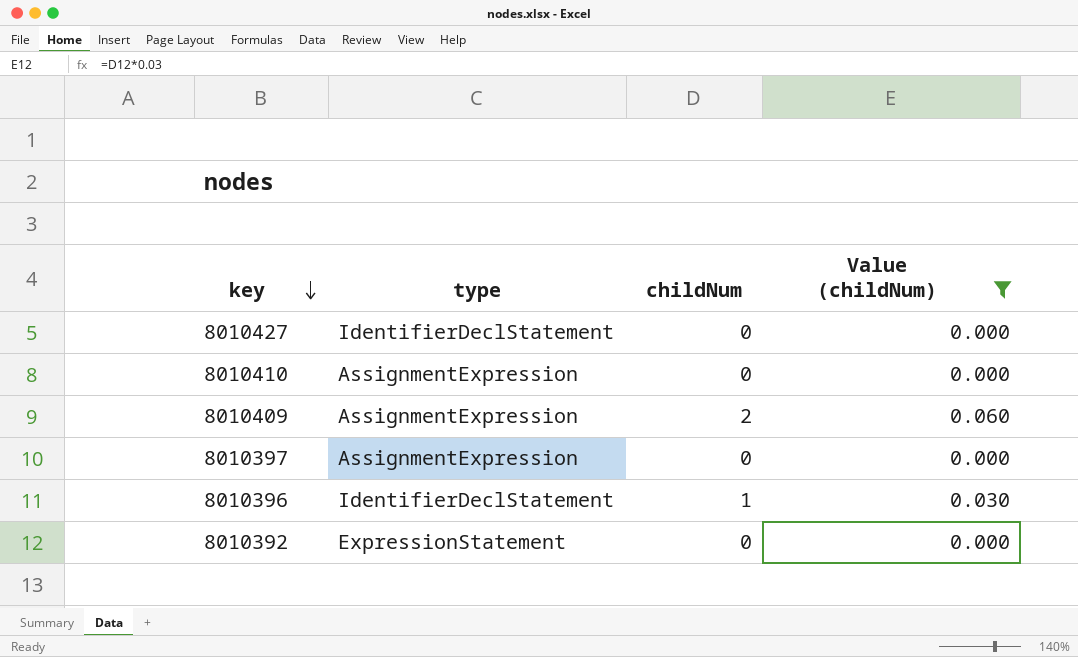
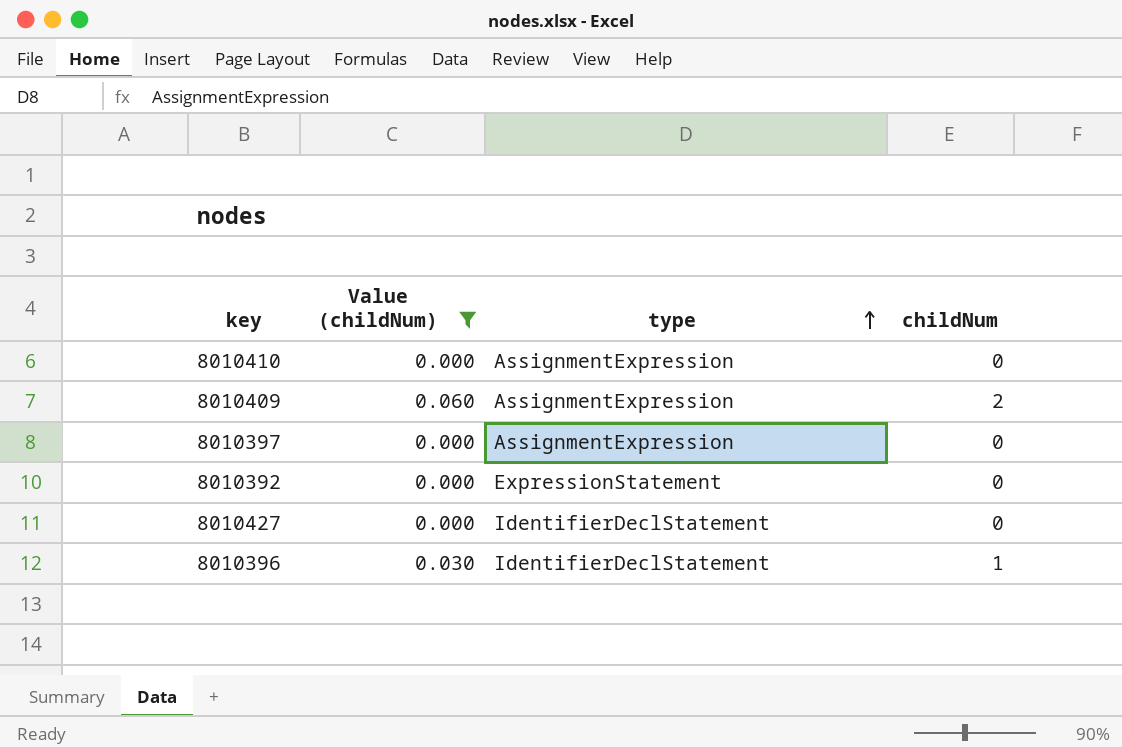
row order: key descending -> type ascending
column Value (childNum) | position: 4 -> 2

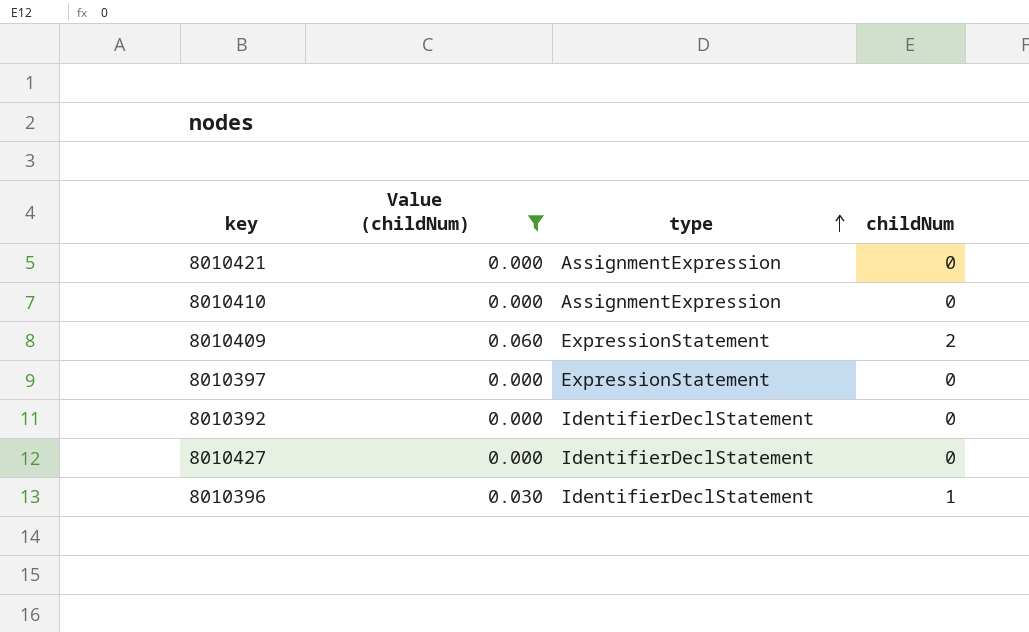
row 8010421: none -> 0.000 | AssignmentExpression | 0
8010409 | type: AssignmentExpression -> ExpressionStatement
8010397 | type: AssignmentExpression -> ExpressionStatement
8010392 | type: ExpressionStatement -> IdentifierDeclStatement

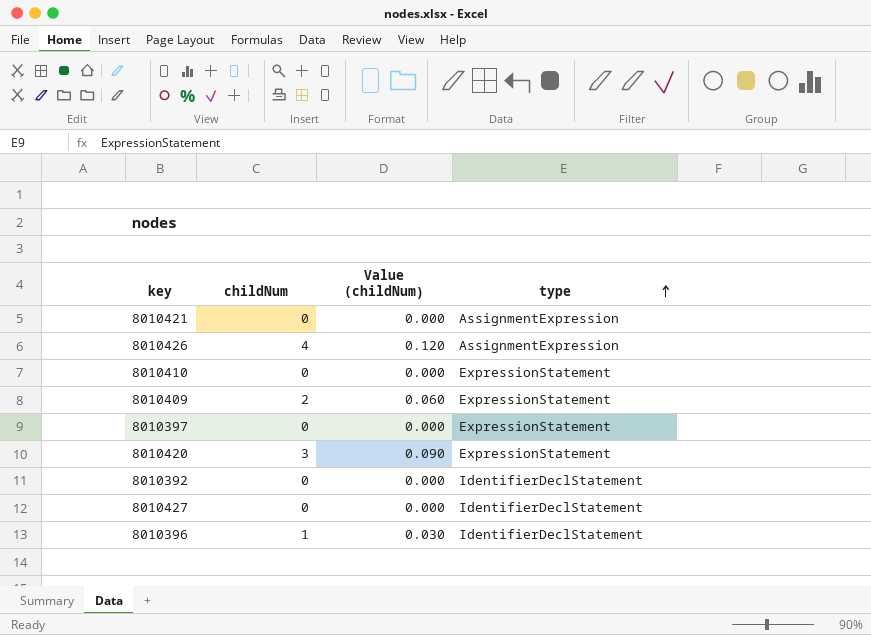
filter: Value (childNum) <= 0.060 -> none
column childNum | position: 4 -> 2
8010410 | type: AssignmentExpression -> ExpressionStatement

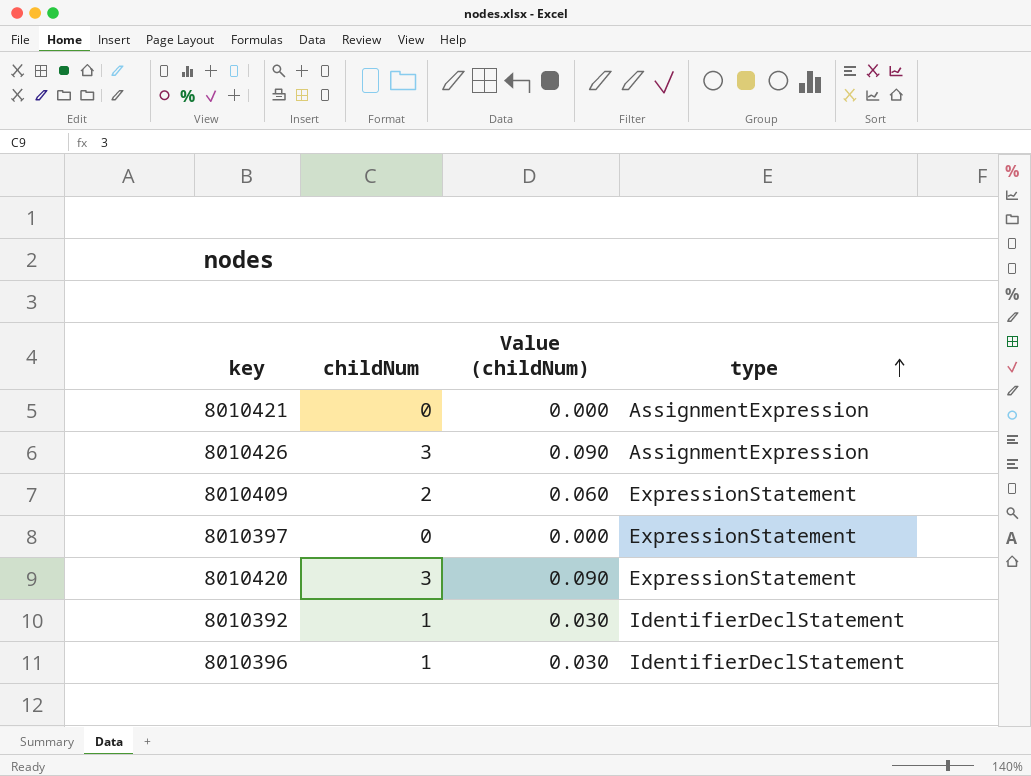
row 8010410: 0 | 0.000 | ExpressionStatement -> none
row 8010427: 0 | 0.000 | IdentifierDeclStatement -> none
8010426 | childNum: 4 -> 3
8010426 | Value (childNum): 0.120 -> 0.090
8010392 | childNum: 0 -> 1
8010392 | Value (childNum): 0.000 -> 0.030

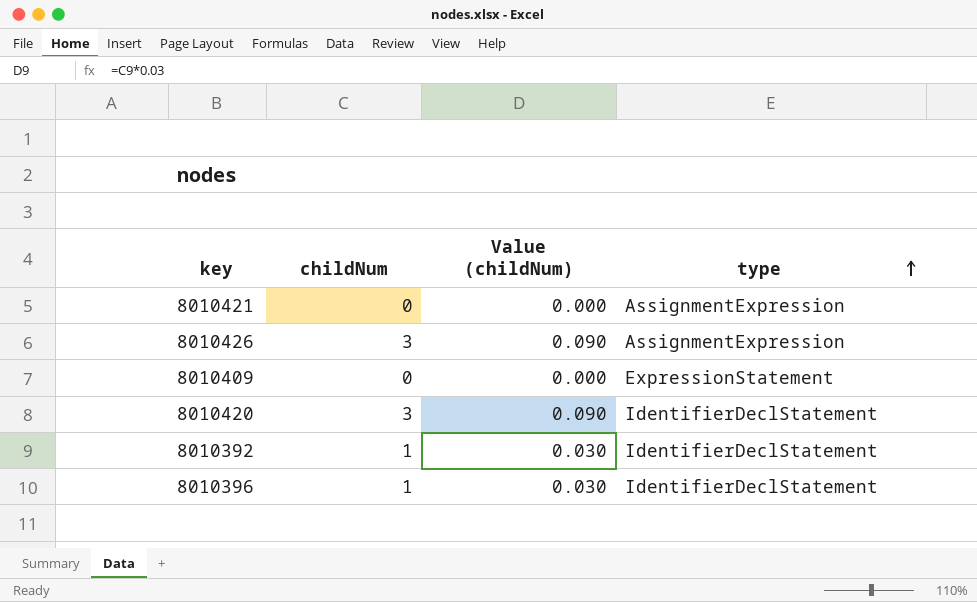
row 8010397: 0 | 0.000 | ExpressionStatement -> none
8010409 | childNum: 2 -> 0
8010409 | Value (childNum): 0.060 -> 0.000
8010420 | type: ExpressionStatement -> IdentifierDeclStatement

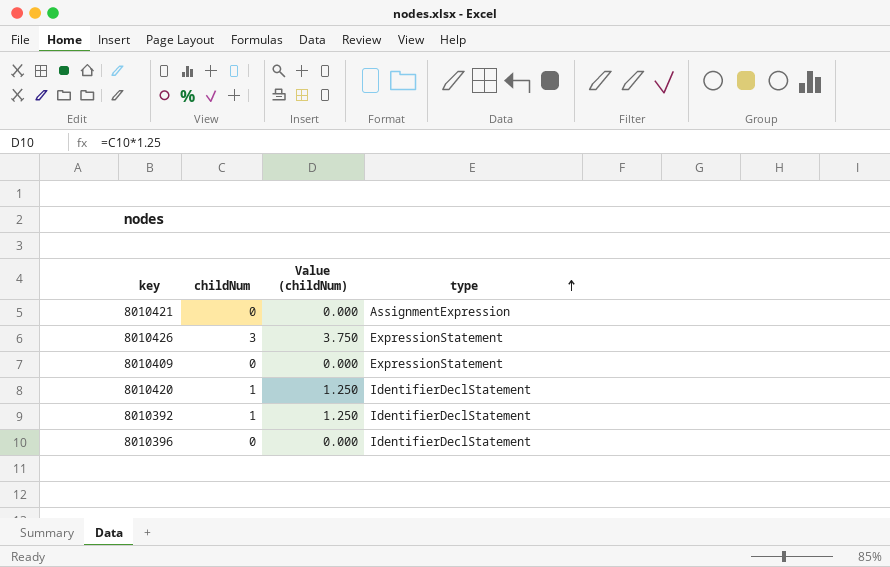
column Value (childNum) | formula: [childNum] * 0.03 -> [childNum] * 1.25
8010426 | type: AssignmentExpression -> ExpressionStatement
8010420 | childNum: 3 -> 1
8010396 | childNum: 1 -> 0

